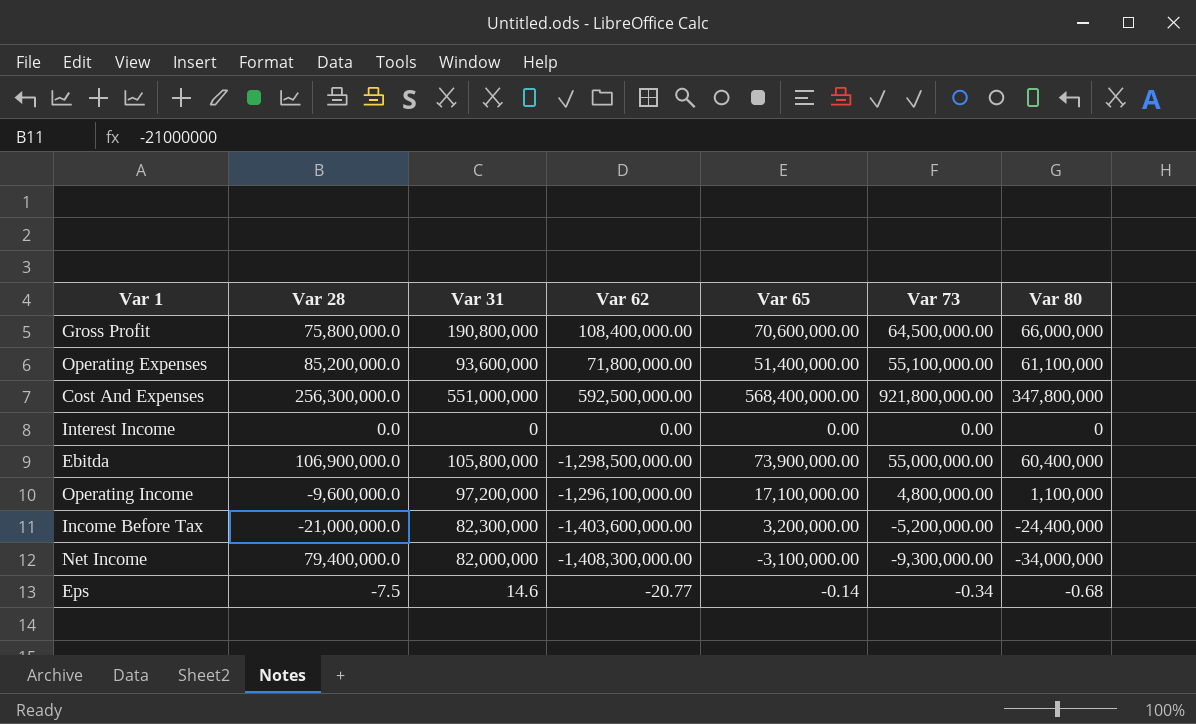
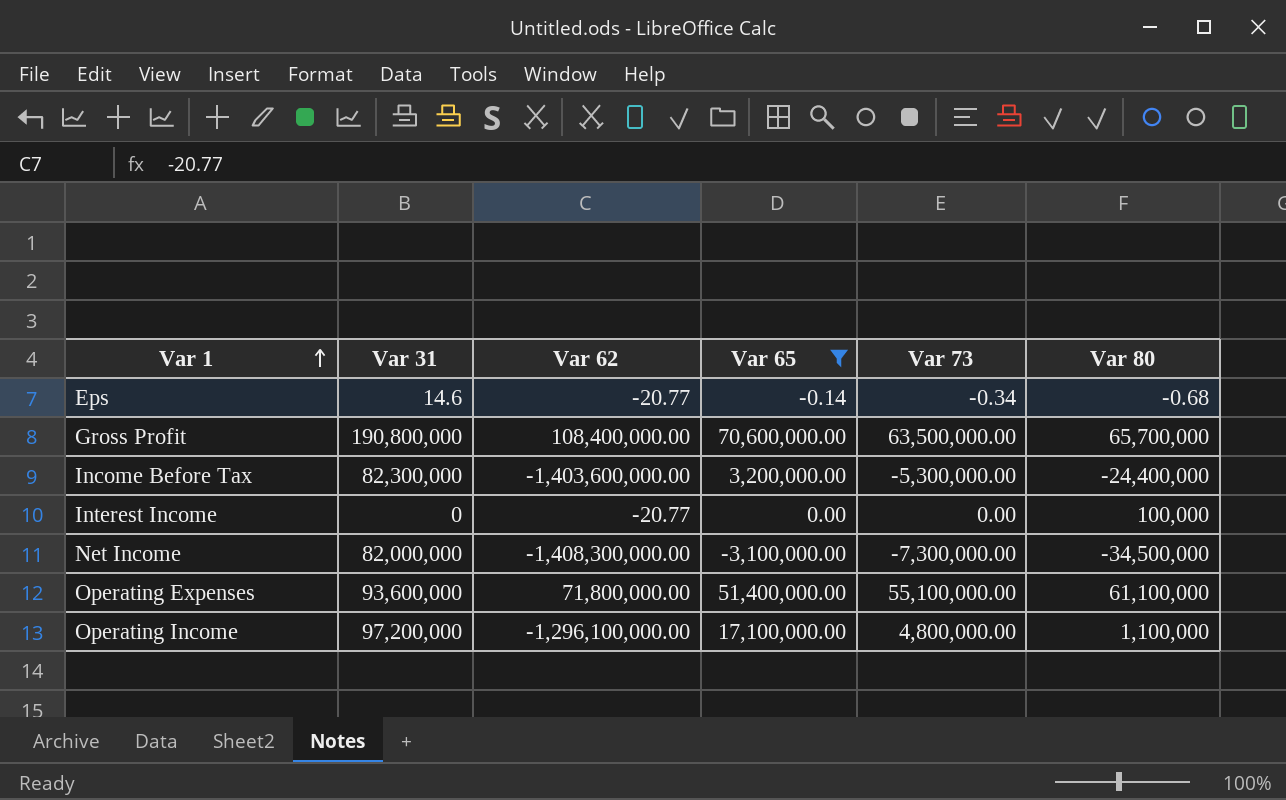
filter: none -> Var 65 <= 70,600,000.00
row order: none -> Var 1 ascending
column Var 28 | position: 2 -> none
Gross Profit | Var 73: 64,500,000.00 -> 63,500,000.00
Gross Profit | Var 80: 66,000,000 -> 65,700,000
Income Before Tax | Var 73: -5,200,000.00 -> -5,300,000.00
Interest Income | Var 62: 0.00 -> -20.77
Interest Income | Var 80: 0 -> 100,000
Net Income | Var 73: -9,300,000.00 -> -7,300,000.00
Net Income | Var 80: -34,000,000 -> -34,500,000

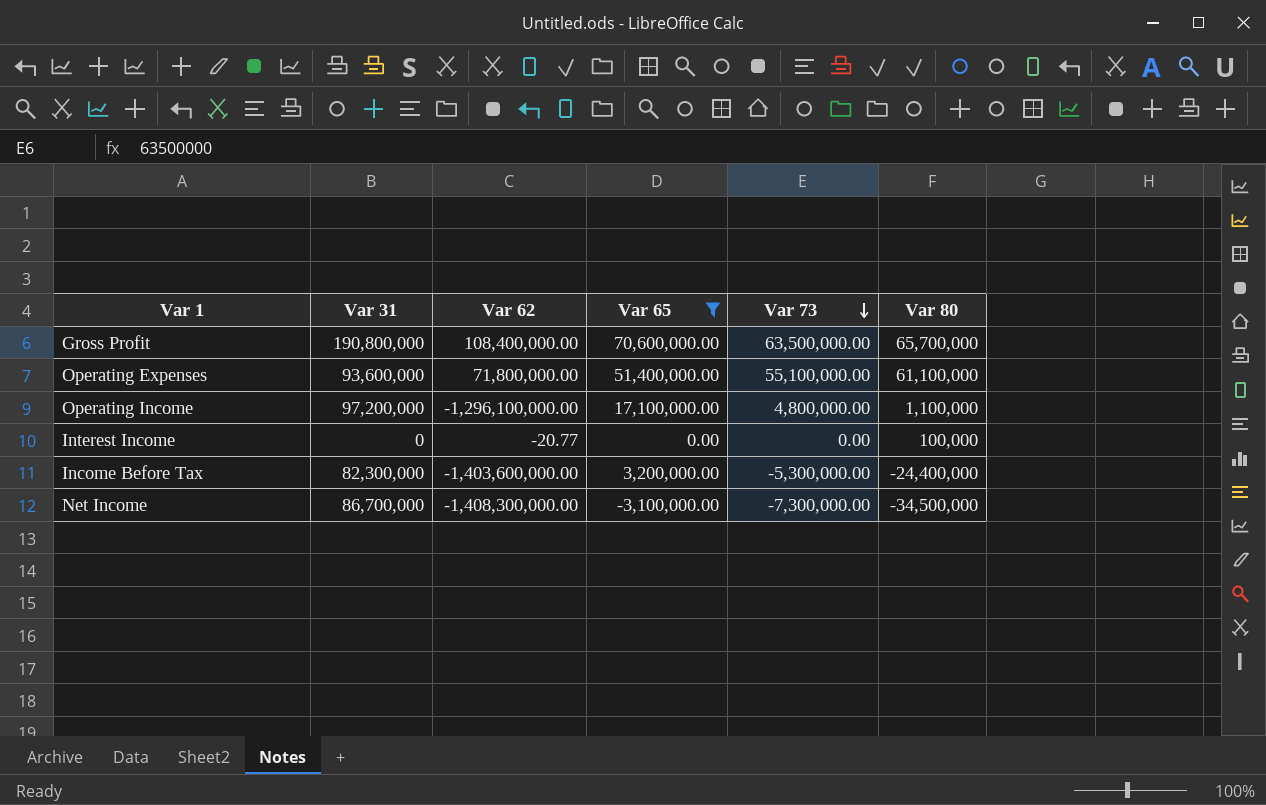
row order: Var 1 ascending -> Var 73 descending
row Eps: 14.6 | -20.77 | -0.14 | -0.34 | -0.68 -> none
Net Income | Var 31: 82,000,000 -> 86,700,000

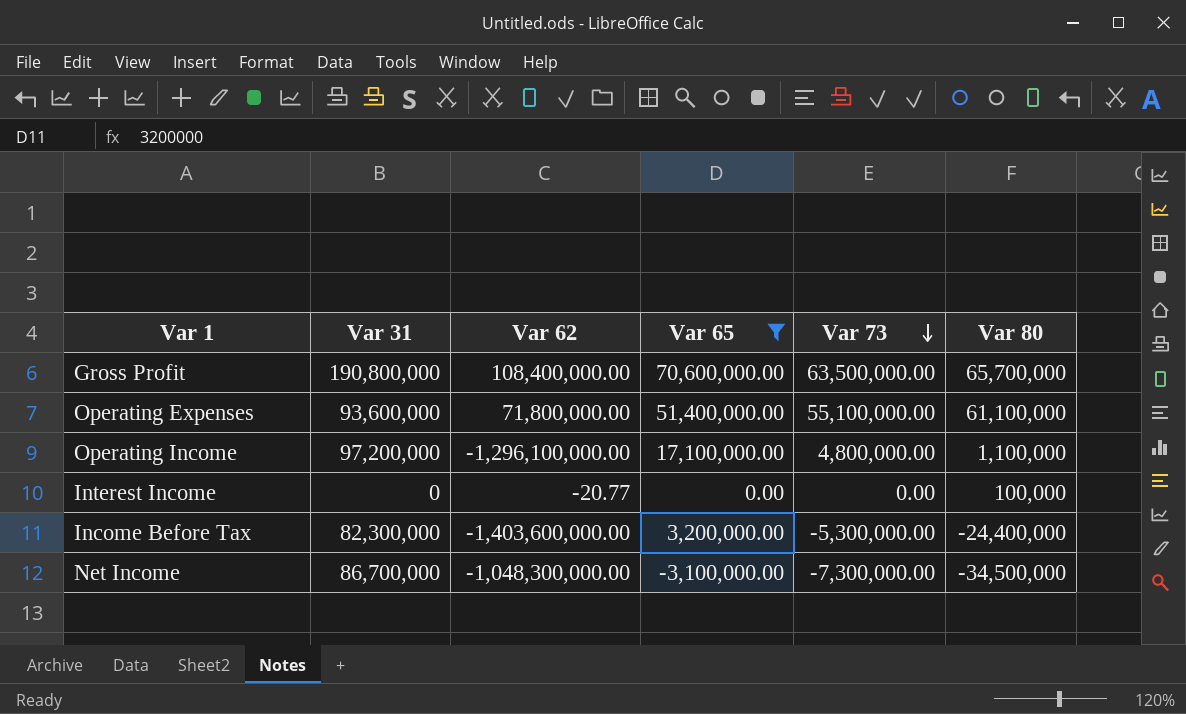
Net Income | Var 62: -1,408,300,000.00 -> -1,048,300,000.00

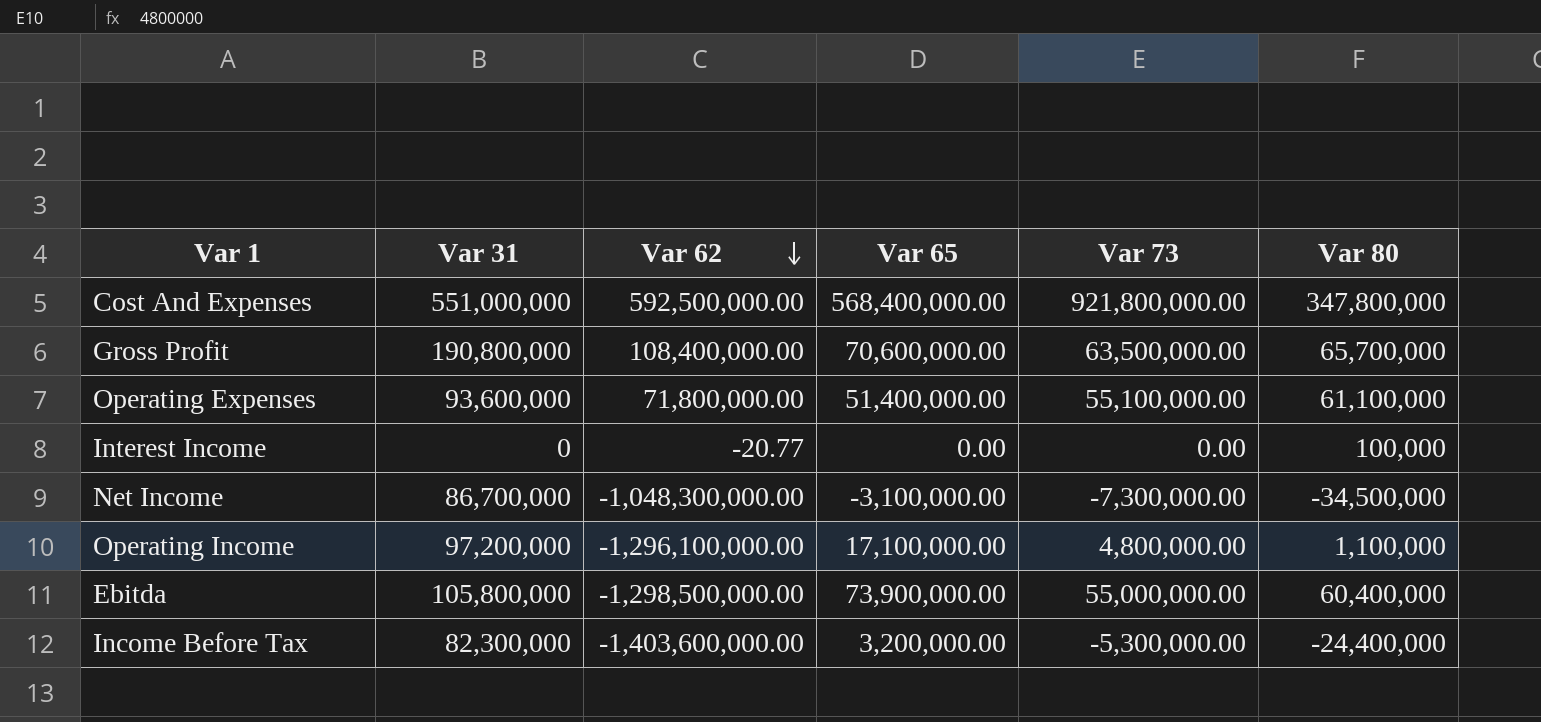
filter: Var 65 <= 70,600,000.00 -> none
row order: Var 73 descending -> Var 62 descending

